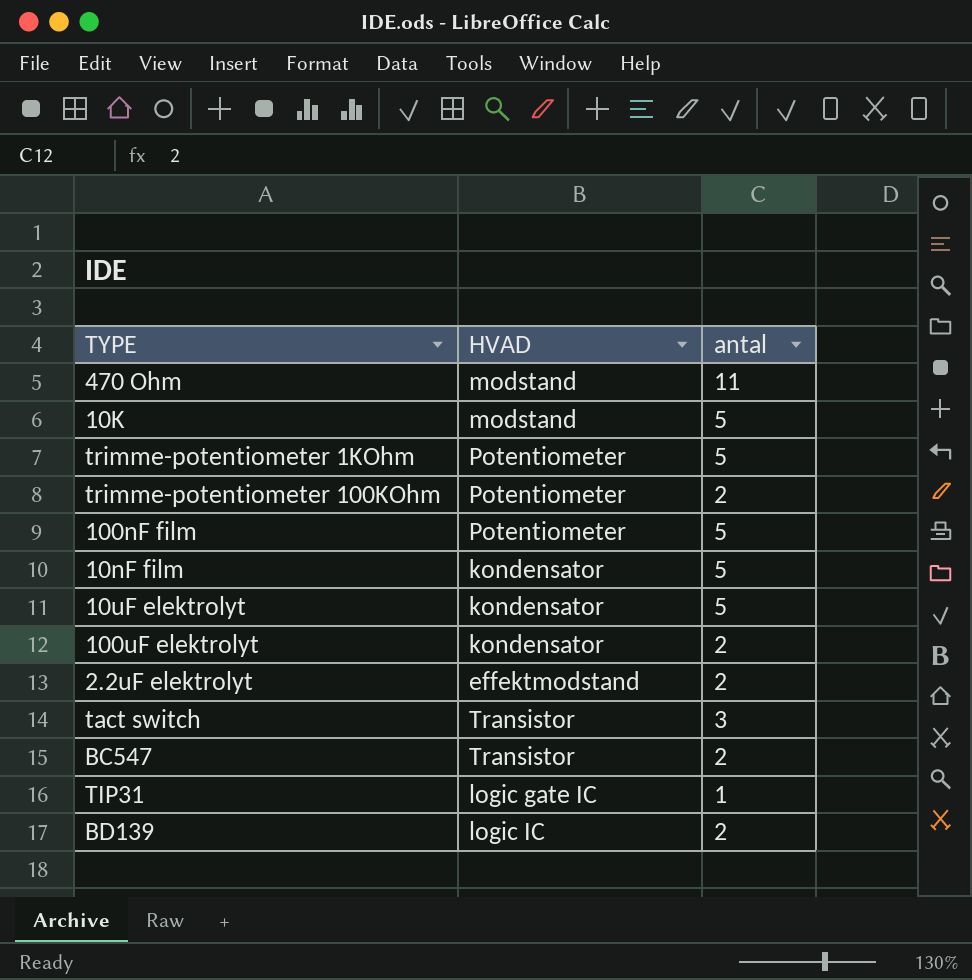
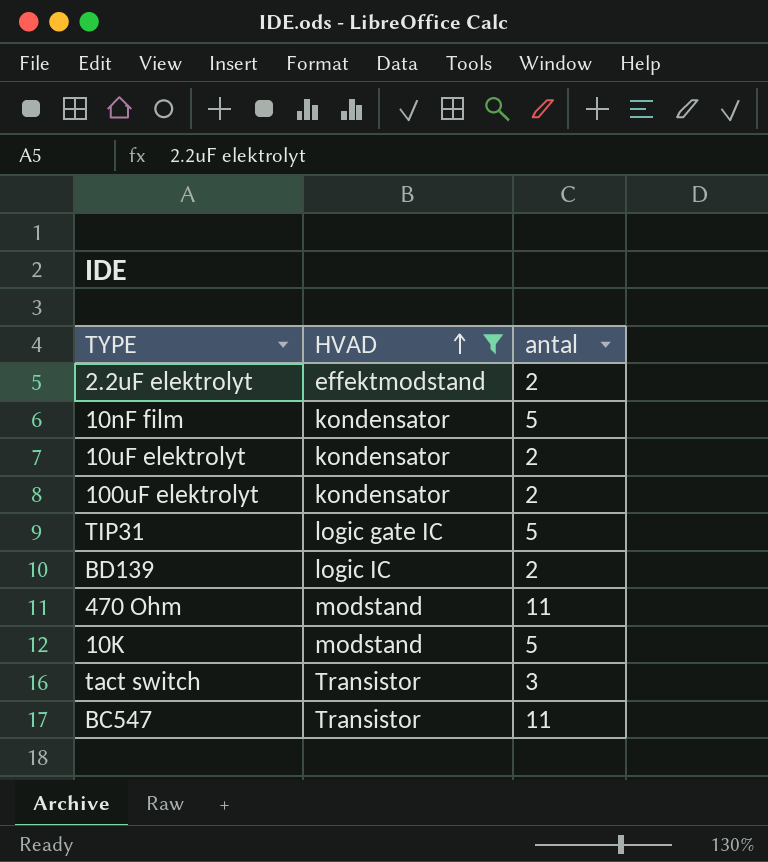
filter: none -> HVAD != Potentiometer
row order: none -> HVAD ascending
10uF elektrolyt | antal: 5 -> 2
TIP31 | antal: 1 -> 5
BC547 | antal: 2 -> 11

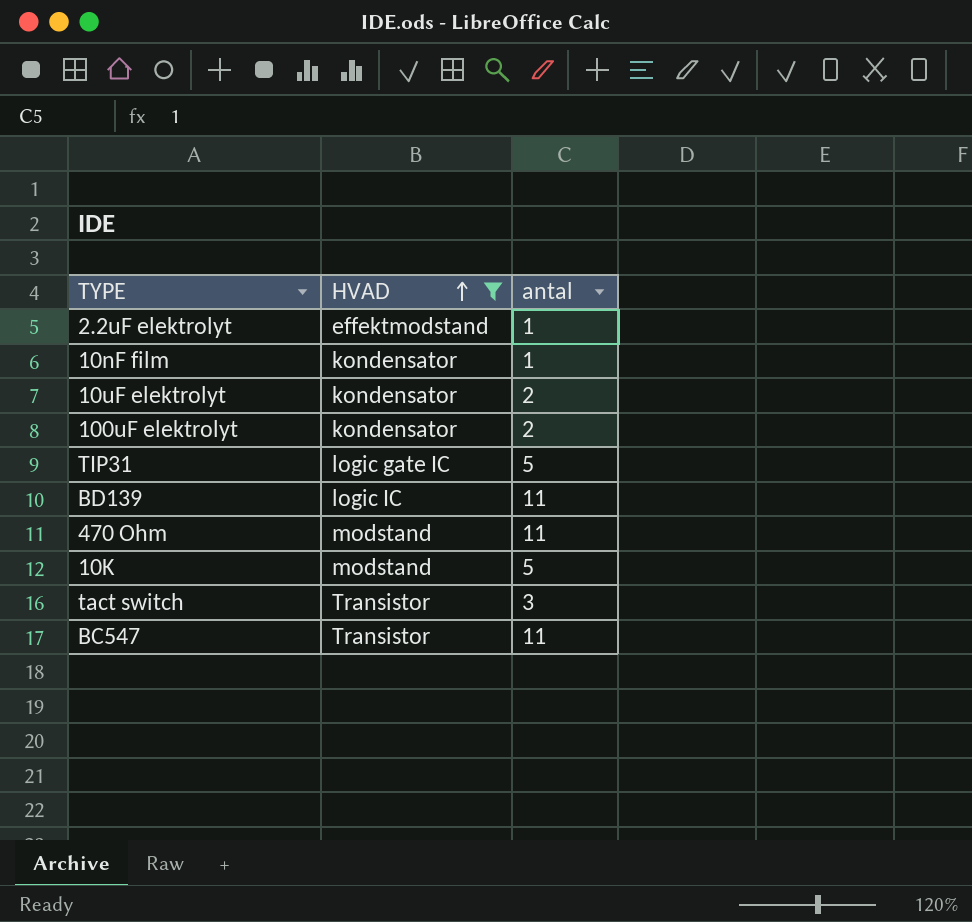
2.2uF elektrolyt | antal: 2 -> 1
10nF film | antal: 5 -> 1
BD139 | antal: 2 -> 11

